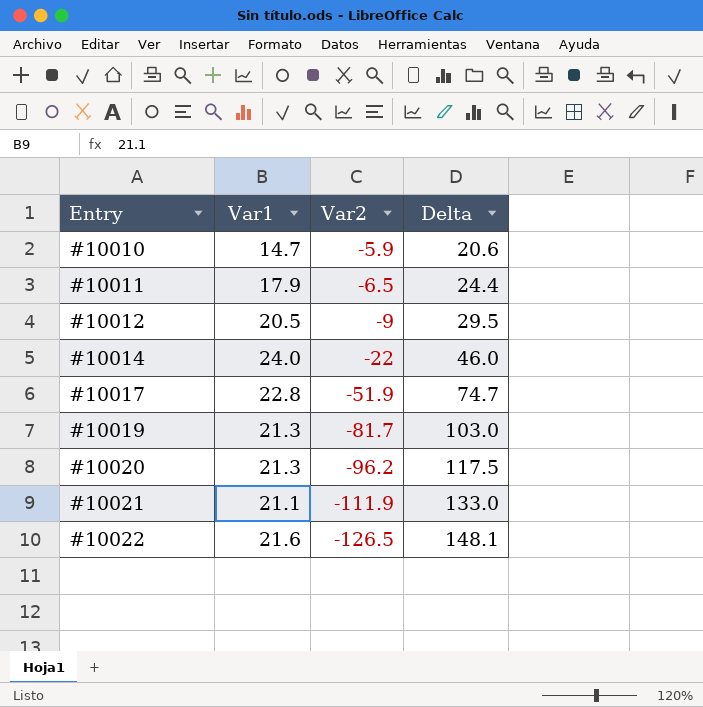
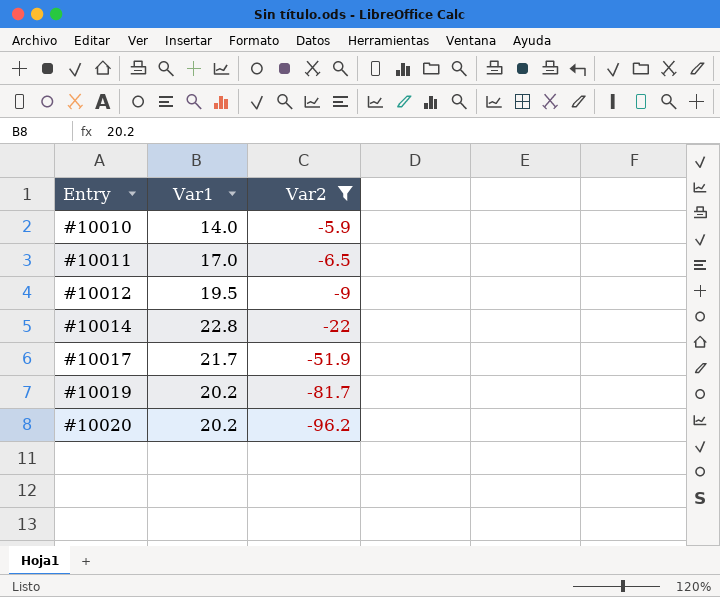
filter: none -> Var2 >= -96.2
column Delta | formula: [Var1] - [Var2] -> none
#10010 | Var1: 14.7 -> 14.0
#10011 | Var1: 17.9 -> 17.0
#10012 | Var1: 20.5 -> 19.5
#10014 | Var1: 24.0 -> 22.8
#10017 | Var1: 22.8 -> 21.7
#10019 | Var1: 21.3 -> 20.2
#10020 | Var1: 21.3 -> 20.2

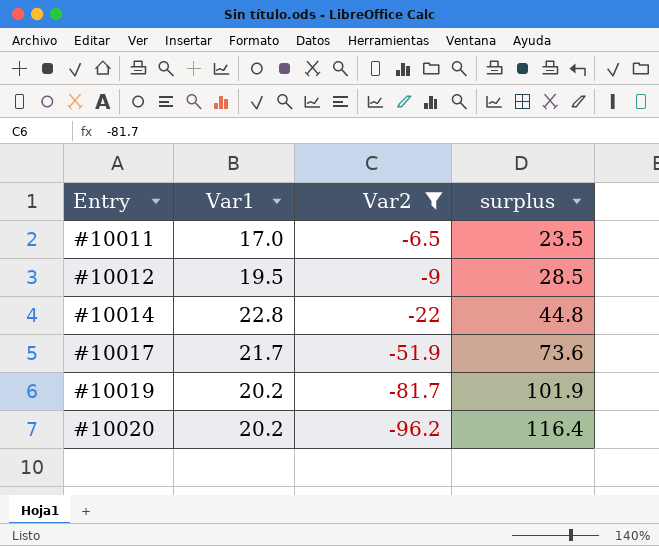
column surplus | formula: none -> [Var1] - [Var2]
row #10010: 14.0 | -5.9 -> none

